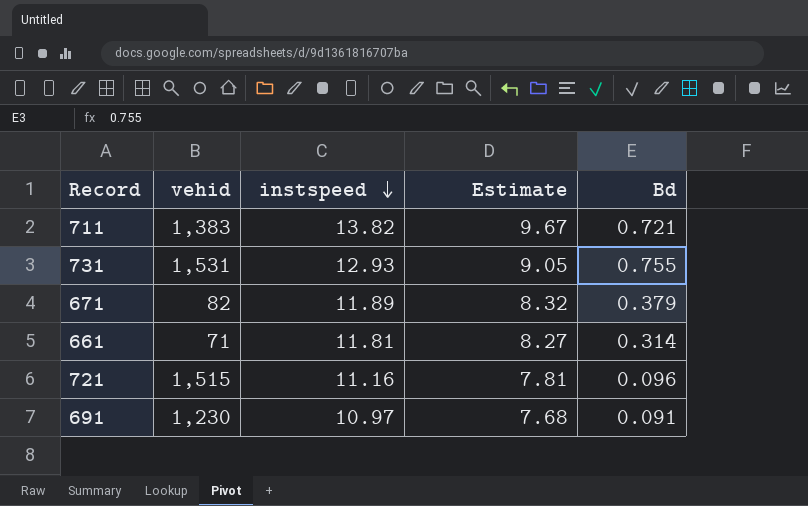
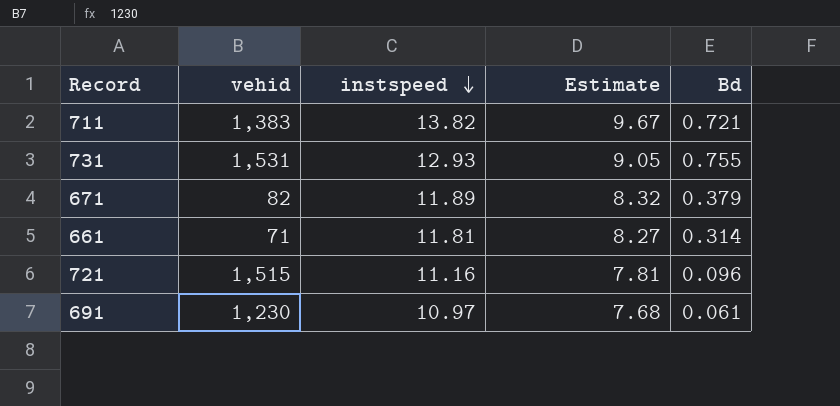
691 | Bd: 0.091 -> 0.061

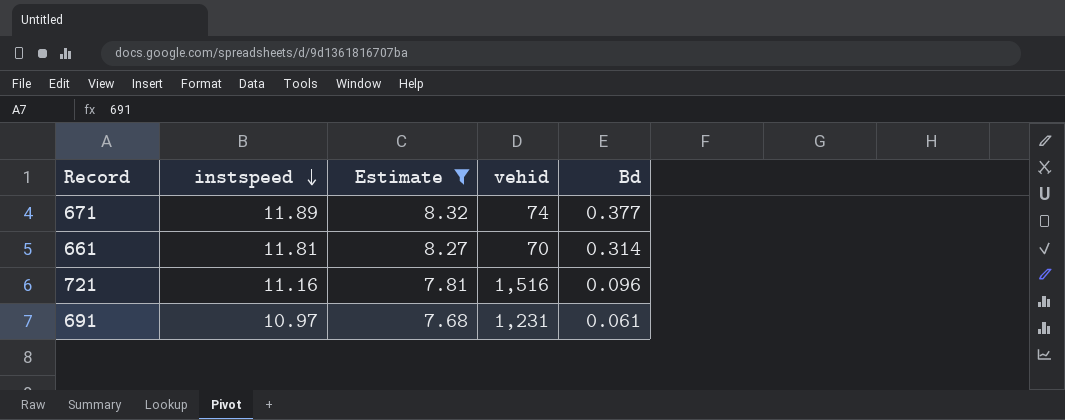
filter: none -> Estimate <= 8.32
column vehid | position: 2 -> 4
671 | vehid: 82 -> 74
671 | Bd: 0.379 -> 0.377
661 | vehid: 71 -> 70
721 | vehid: 1,515 -> 1,516
691 | vehid: 1,230 -> 1,231

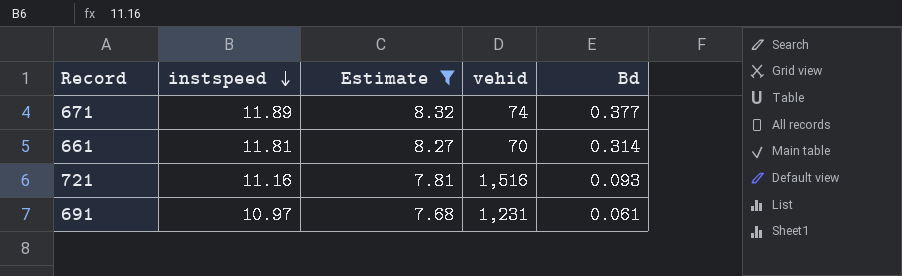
721 | Bd: 0.096 -> 0.093

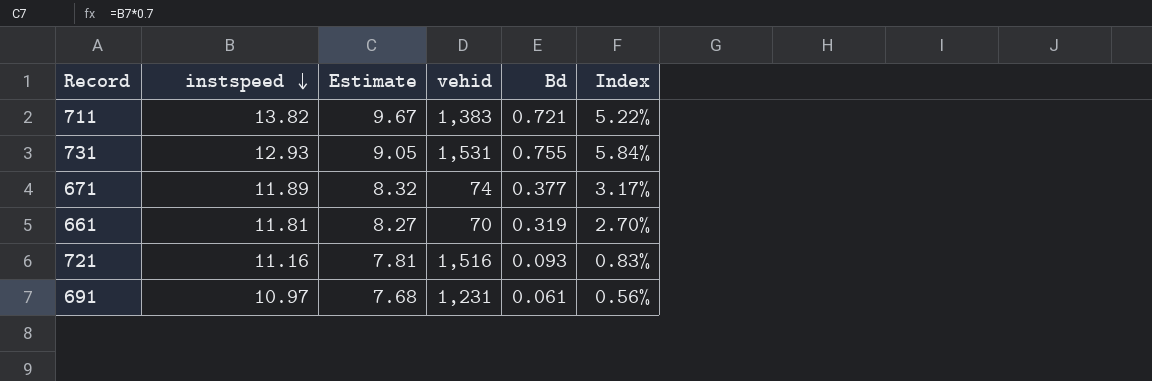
filter: Estimate <= 8.32 -> none
column Index | formula: none -> [Bd] / [instspeed]
661 | Bd: 0.314 -> 0.319

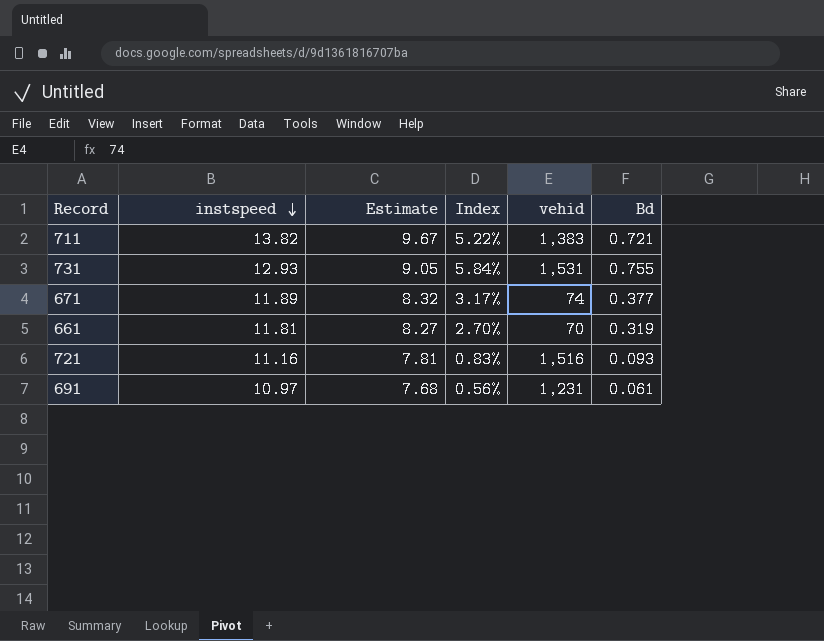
column Index | position: 6 -> 4

